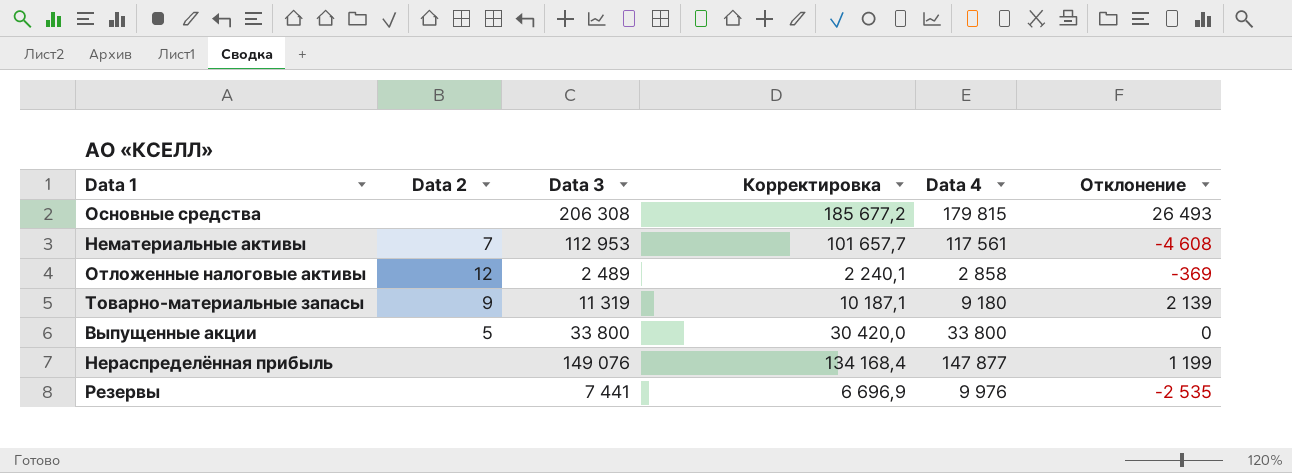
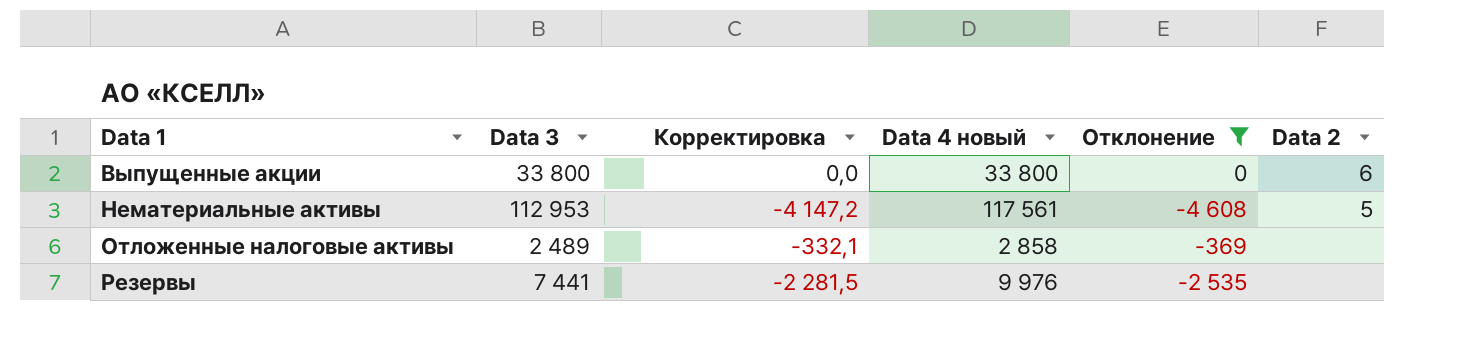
filter: none -> Отклонение <= 0
row order: none -> Data 1 ascending
column Корректировка | formula: [Data 3] * 0,9 -> [Отклонение] * 0,9
column name: Data 4 -> Data 4 новый
column Data 2 | position: 2 -> 6
Выпущенные акции | Data 2: 5 -> 6
Нематериальные активы | Data 2: 7 -> 5
Отложенные налоговые активы | Data 2: 12 -> none

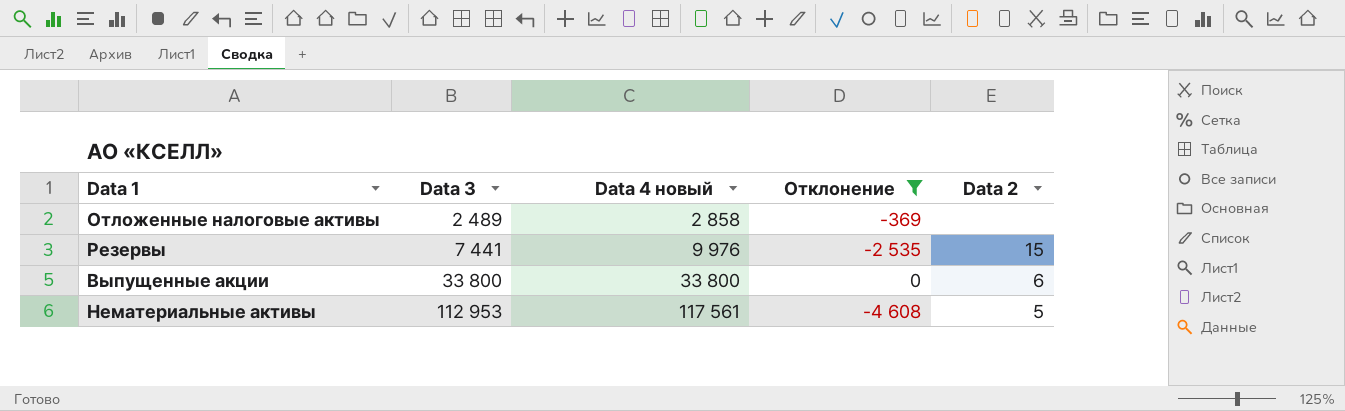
row order: Data 1 ascending -> Data 3 ascending
column Корректировка | formula: [Отклонение] * 0,9 -> none
Резервы | Data 2: none -> 15

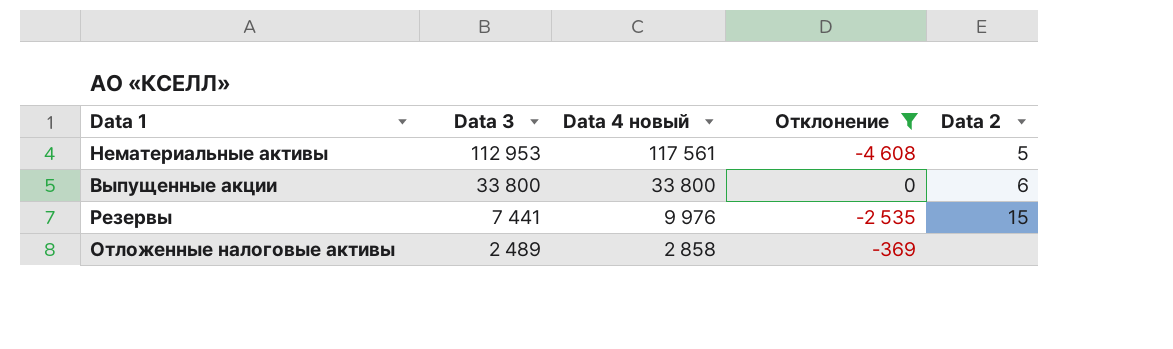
row order: Data 3 ascending -> Data 3 descending

